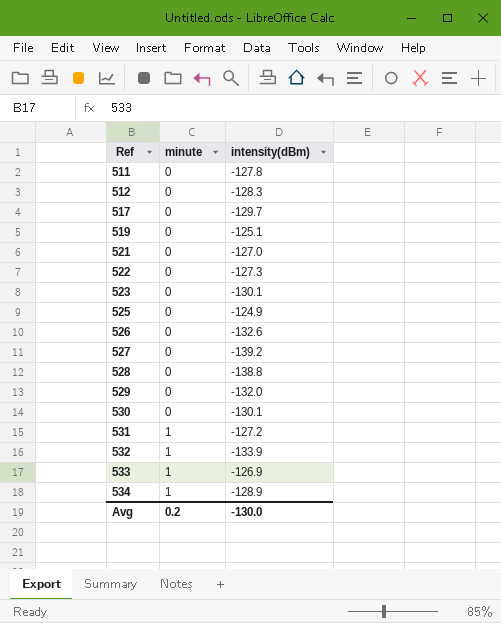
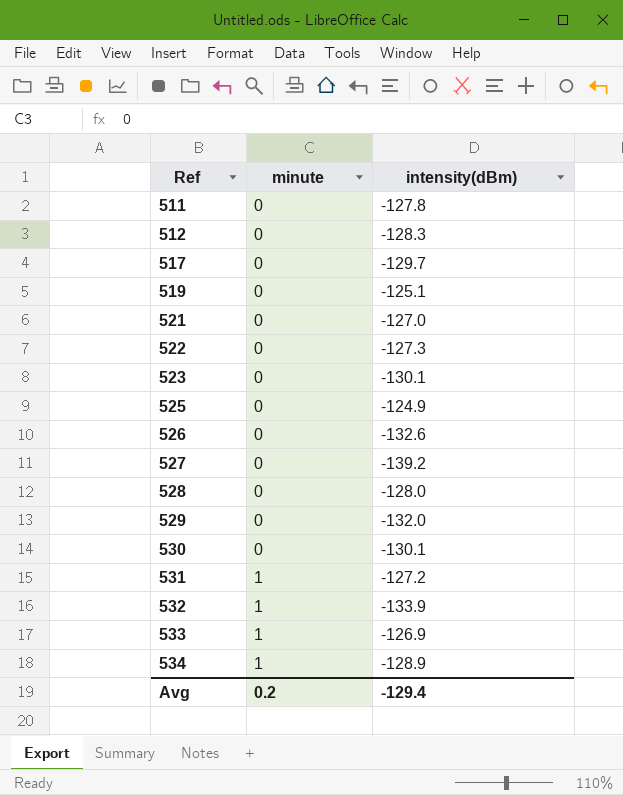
528 | intensity(dBm): -138.8 -> -128.0
Avg | intensity(dBm): -130.0 -> -129.4

